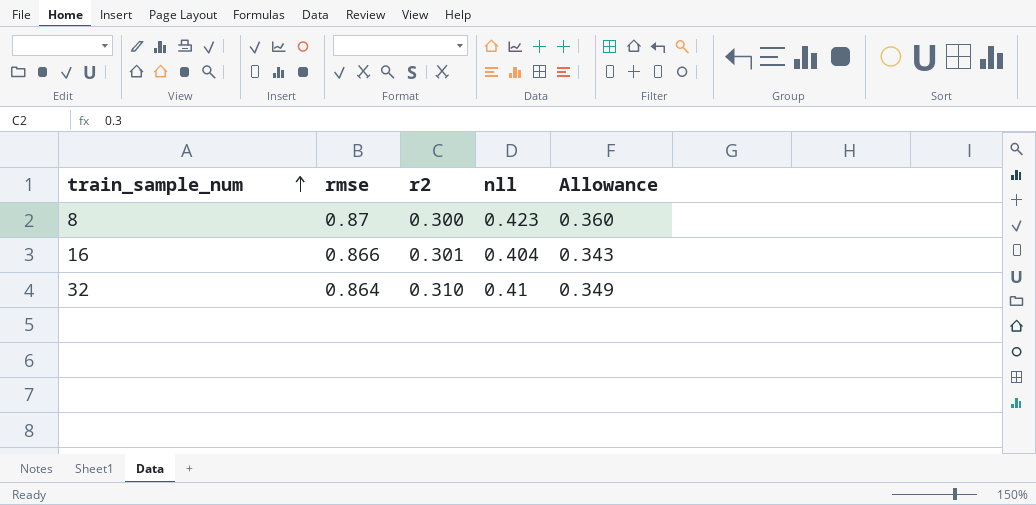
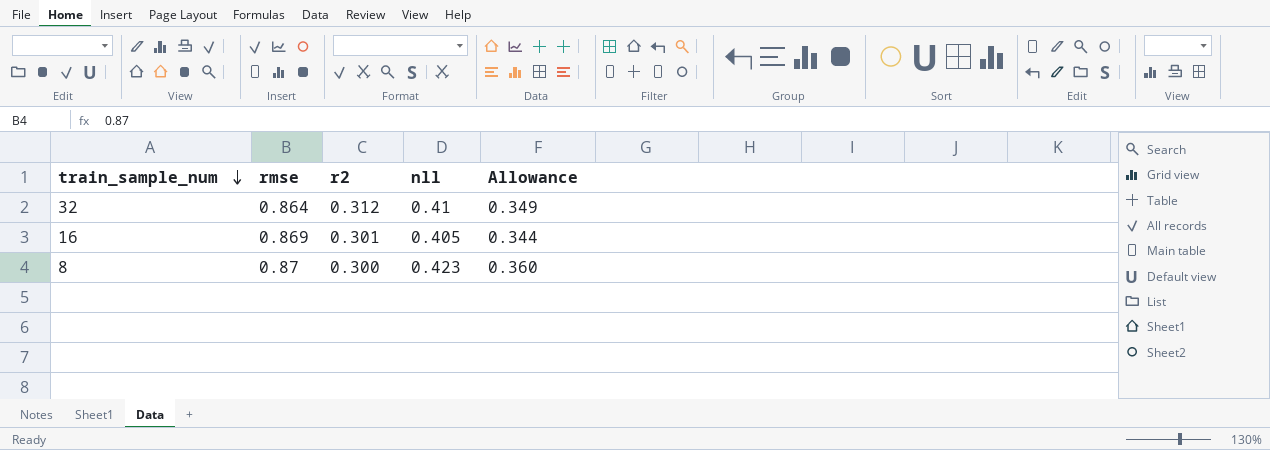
row order: train_sample_num ascending -> train_sample_num descending
32 | r2: 0.310 -> 0.312
16 | rmse: 0.866 -> 0.869
16 | nll: 0.404 -> 0.405
16 | Allowance: 0.343 -> 0.344

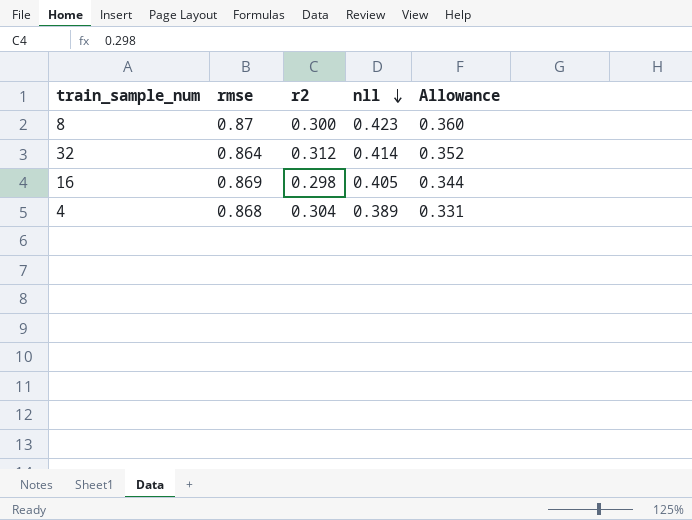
row order: train_sample_num descending -> nll descending
32 | nll: 0.41 -> 0.414
32 | Allowance: 0.349 -> 0.352
16 | r2: 0.301 -> 0.298
row 4: none -> 0.868 | 0.304 | 0.389 | 0.331

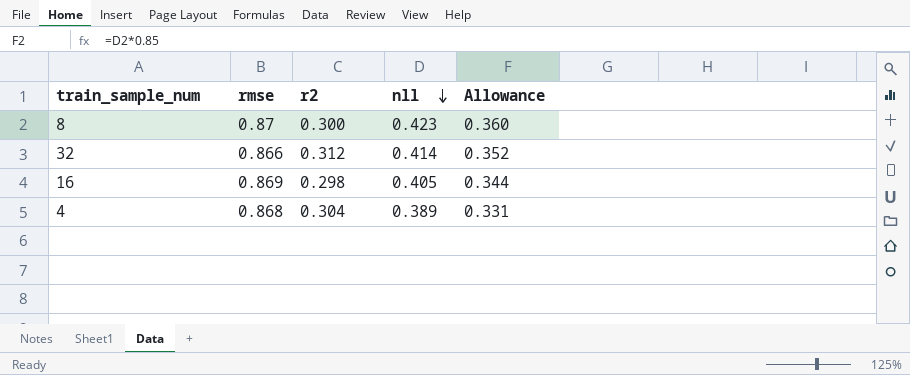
32 | rmse: 0.864 -> 0.866

